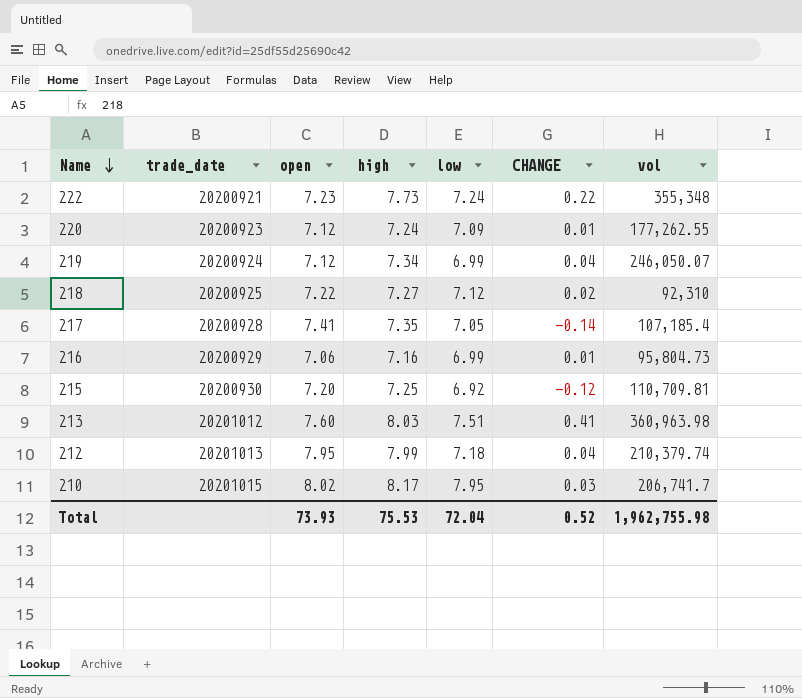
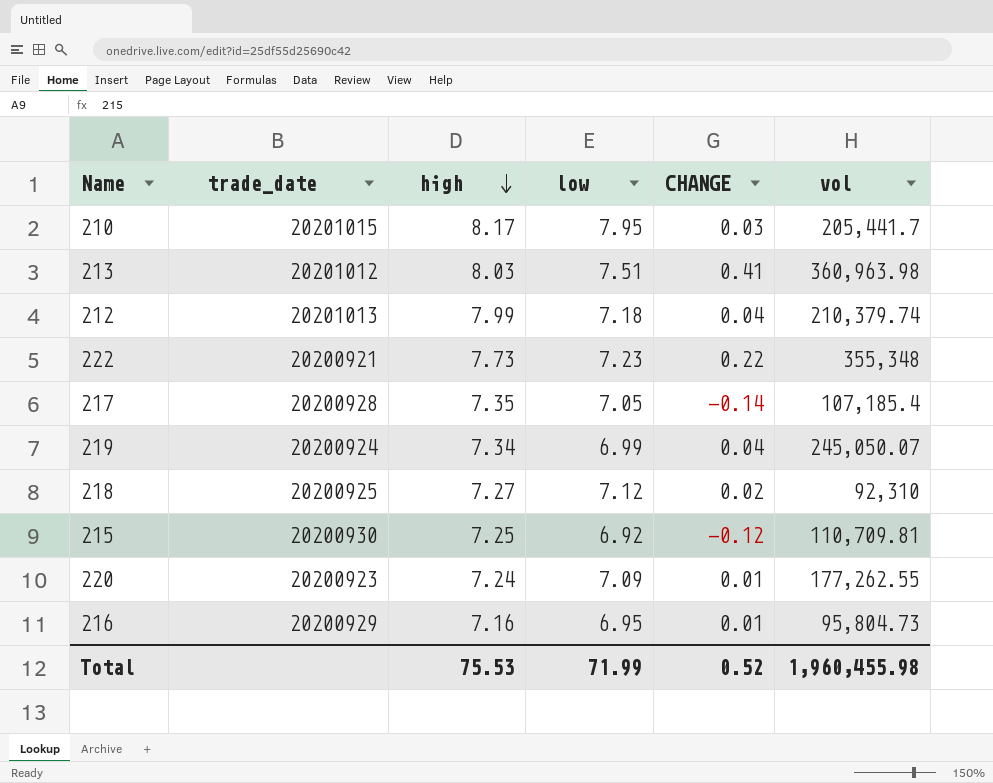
row order: Name descending -> high descending
column open | position: 3 -> none
210 | vol: 206,741.7 -> 205,441.7
222 | low: 7.24 -> 7.23
219 | vol: 246,050.07 -> 245,050.07
216 | low: 6.99 -> 6.95
Total | low: 72.04 -> 71.99
Total | vol: 1,962,755.98 -> 1,960,455.98

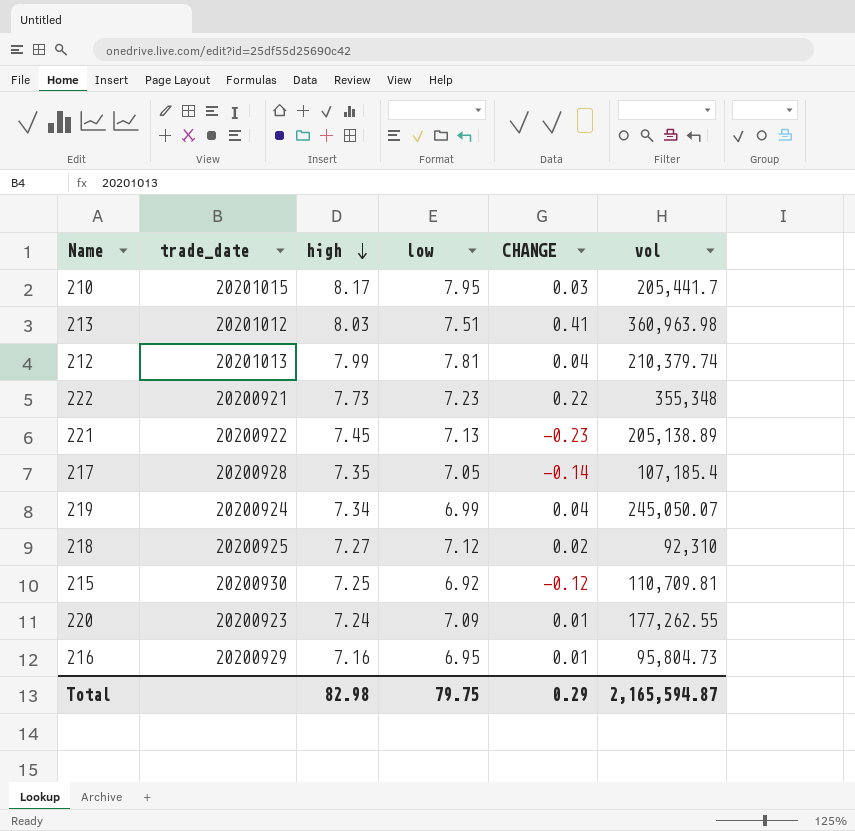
212 | low: 7.18 -> 7.81
row 221: none -> 20200922 | 7.45 | 7.13 | -0.23 | 205,138.89
Total | high: 75.53 -> 82.98
Total | low: 71.99 -> 79.75
Total | CHANGE: 0.52 -> 0.29
Total | vol: 1,960,455.98 -> 2,165,594.87

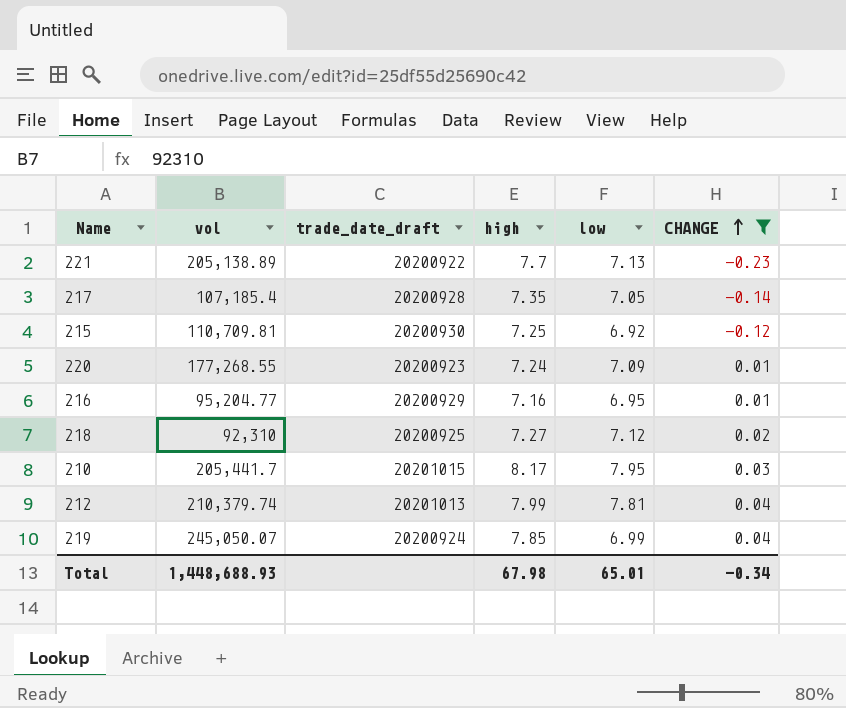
filter: none -> CHANGE <= 0.04
row order: high descending -> CHANGE ascending
column vol | position: 6 -> 2
column name: trade_date -> trade_date_draft
221 | high: 7.45 -> 7.7
220 | vol: 177,262.55 -> 177,268.55
216 | vol: 95,804.73 -> 95,204.77
219 | high: 7.34 -> 7.85
Total | vol: 2,165,594.87 -> 1,448,688.93
Total | high: 82.98 -> 67.98
Total | low: 79.75 -> 65.01
Total | CHANGE: 0.29 -> -0.34

